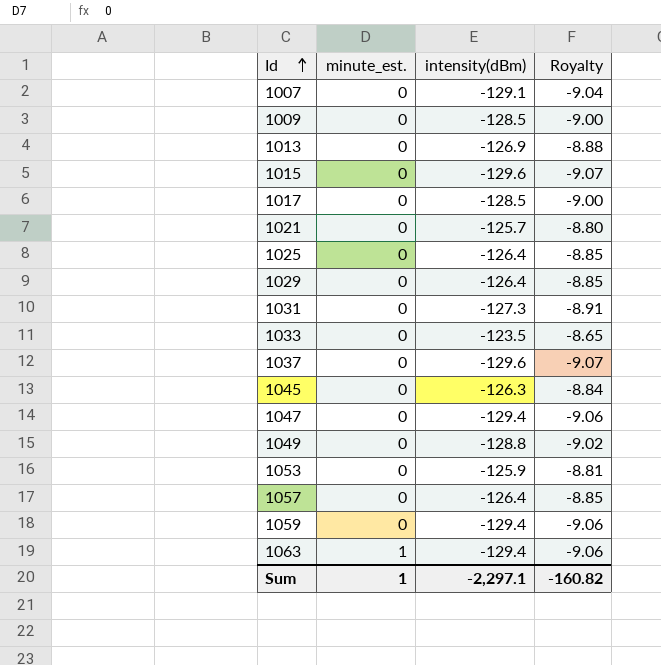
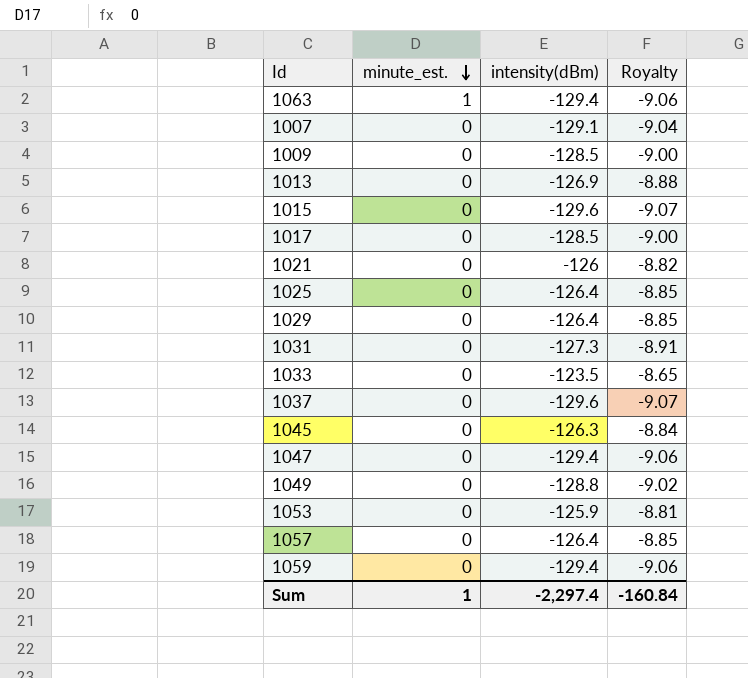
row order: Id ascending -> minute_est. descending
1021 | intensity(dBm): -125.7 -> -126
1021 | Royalty: -8.80 -> -8.82
Sum | intensity(dBm): -2,297.1 -> -2,297.4
Sum | Royalty: -160.82 -> -160.84

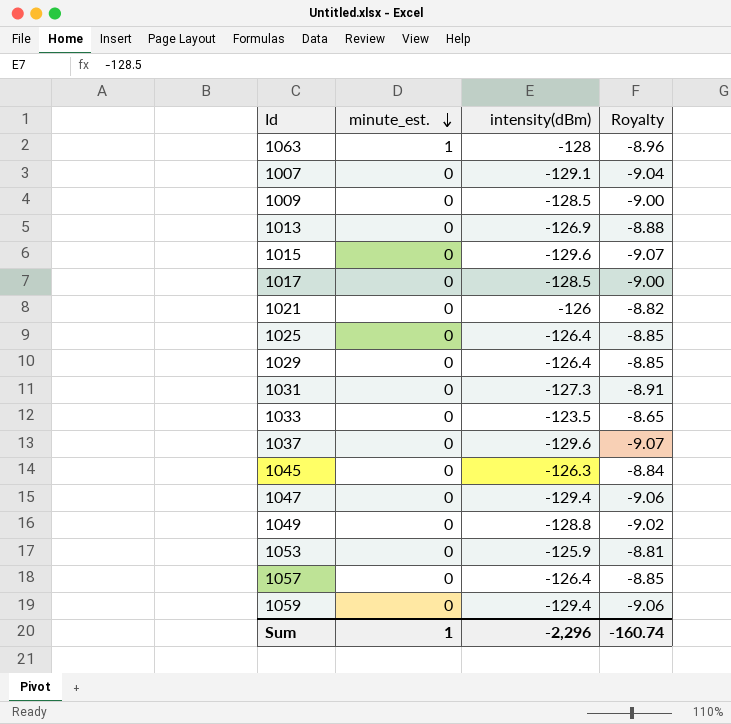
1063 | intensity(dBm): -129.4 -> -128
1063 | Royalty: -9.06 -> -8.96
Sum | intensity(dBm): -2,297.4 -> -2,296
Sum | Royalty: -160.84 -> -160.74

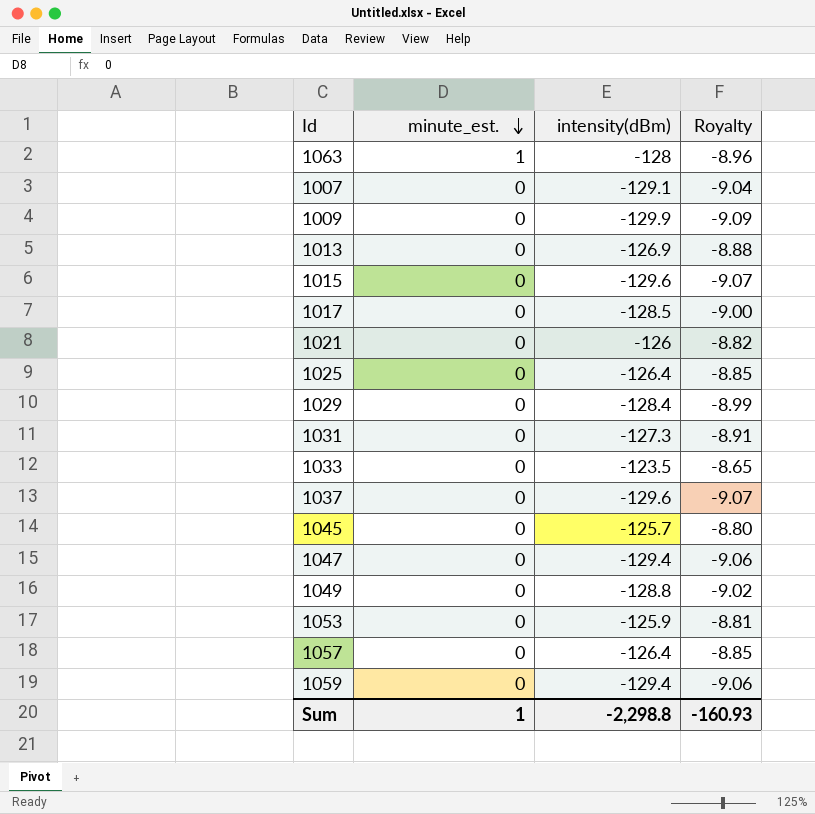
1009 | intensity(dBm): -128.5 -> -129.9
1009 | Royalty: -9.00 -> -9.09
1029 | intensity(dBm): -126.4 -> -128.4
1029 | Royalty: -8.85 -> -8.99
1045 | intensity(dBm): -126.3 -> -125.7
1045 | Royalty: -8.84 -> -8.80
Sum | intensity(dBm): -2,296 -> -2,298.8
Sum | Royalty: -160.74 -> -160.93

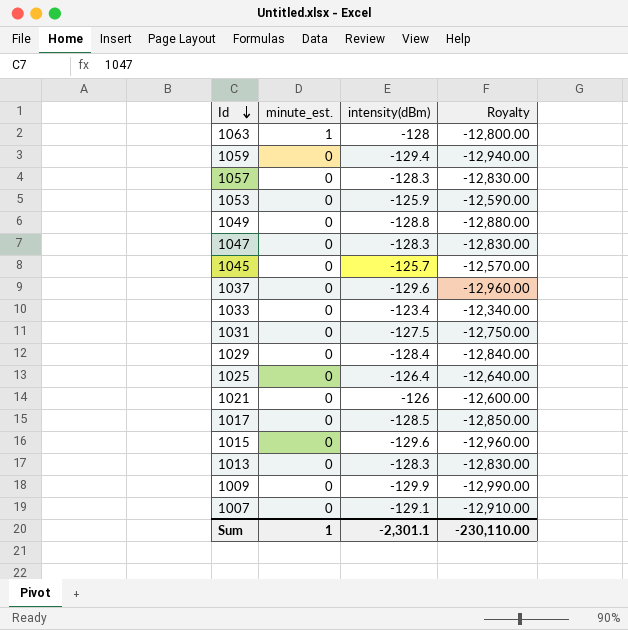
row order: minute_est. descending -> Id descending
column Royalty | formula: [intensity(dBm)] * 0.07 -> [intensity(dBm)] * 100
1057 | intensity(dBm): -126.4 -> -128.3
1047 | intensity(dBm): -129.4 -> -128.3
1033 | intensity(dBm): -123.5 -> -123.4
1031 | intensity(dBm): -127.3 -> -127.5
1013 | intensity(dBm): -126.9 -> -128.3
Sum | intensity(dBm): -2,298.8 -> -2,301.1
Sum | Royalty: -160.93 -> -230,110.00

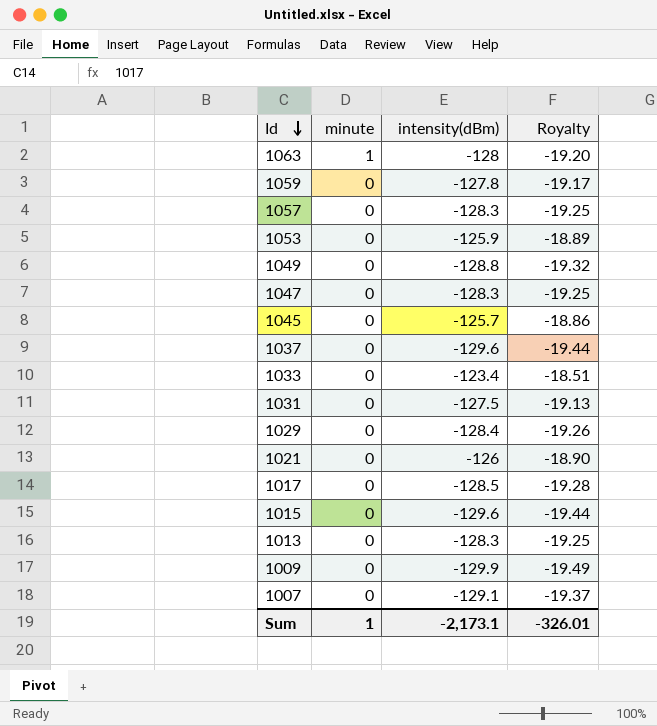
column name: minute_est. -> minute
column Royalty | formula: [intensity(dBm)] * 100 -> [intensity(dBm)] * 0.15
row 1025: 0 | -126.4 | -12,640.00 -> none
1059 | intensity(dBm): -129.4 -> -127.8
Sum | intensity(dBm): -2,301.1 -> -2,173.1
Sum | Royalty: -230,110.00 -> -326.01

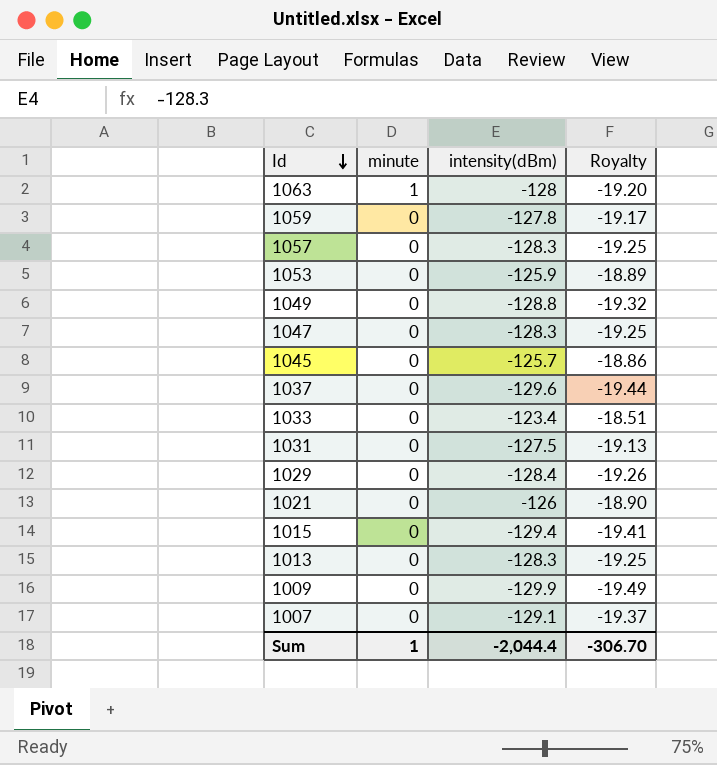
row 1017: 0 | -128.5 | -19.28 -> none
1015 | intensity(dBm): -129.6 -> -129.4
1015 | Royalty: -19.44 -> -19.41
Sum | intensity(dBm): -2,173.1 -> -2,044.4
Sum | Royalty: -326.01 -> -306.70

